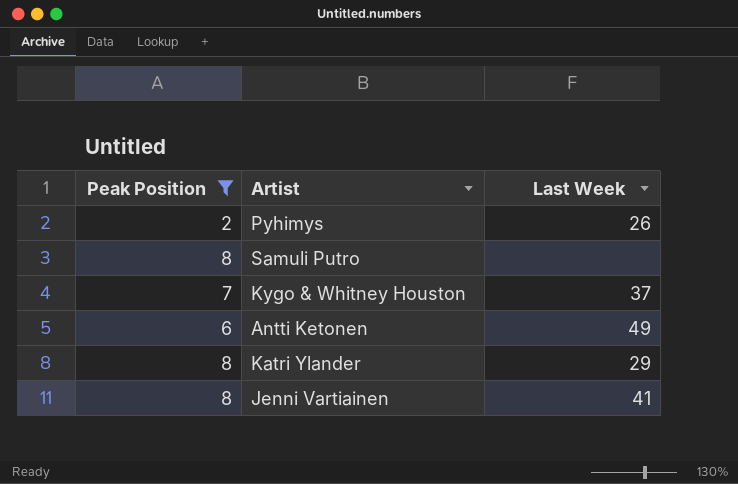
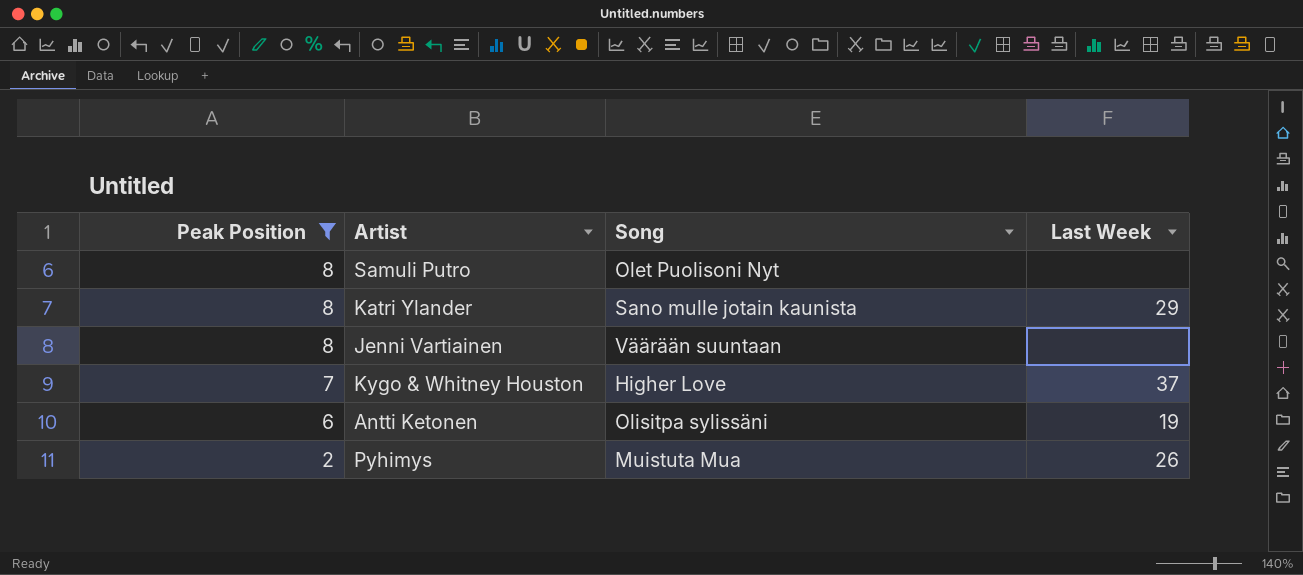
row order: none -> Peak Position descending
column Song | position: none -> 3
Jenni Vartiainen | Last Week: 41 -> none
Antti Ketonen | Last Week: 49 -> 19

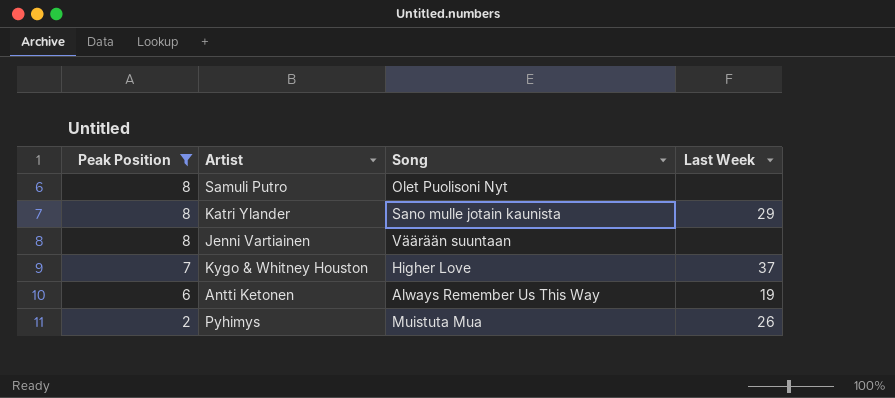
Antti Ketonen | Song: Olisitpa sylissäni -> Always Remember Us This Way

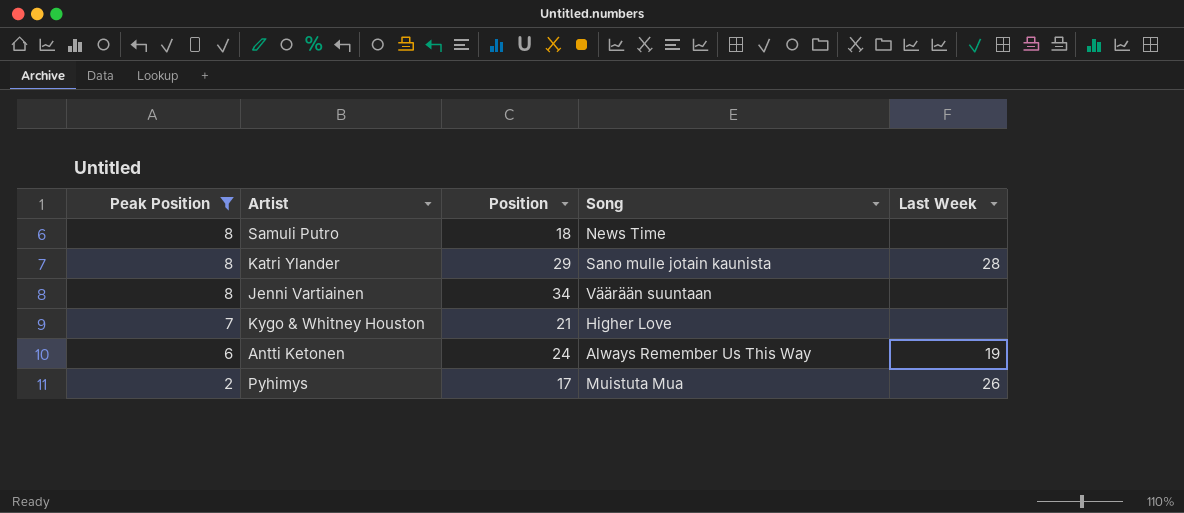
column Position | position: none -> 3
Samuli Putro | Song: Olet Puolisoni Nyt -> News Time
Katri Ylander | Last Week: 29 -> 28
Kygo & Whitney Houston | Last Week: 37 -> none

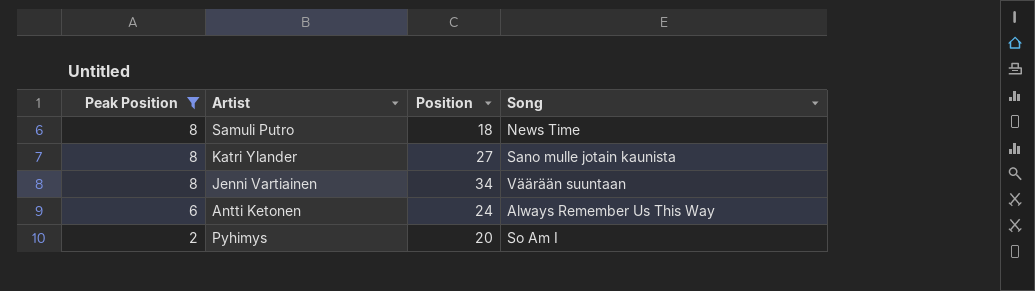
column Last Week | position: 5 -> none
row Kygo & Whitney Houston: 7 | 21 | Higher Love | none -> none
Katri Ylander | Position: 29 -> 27
Pyhimys | Position: 17 -> 20
Pyhimys | Song: Muistuta Mua -> So Am I

